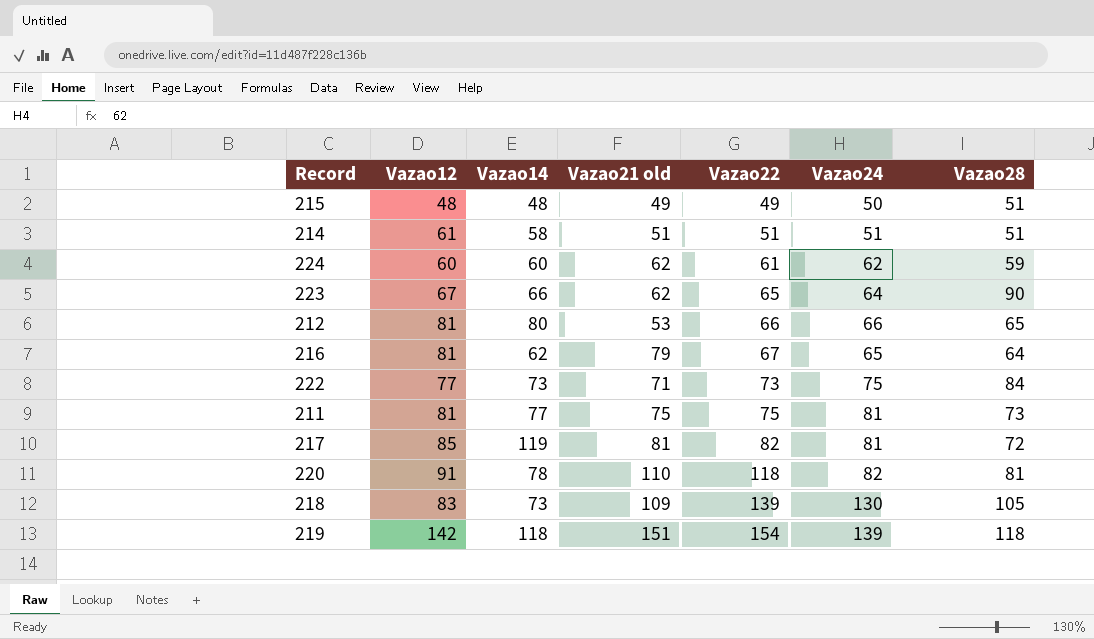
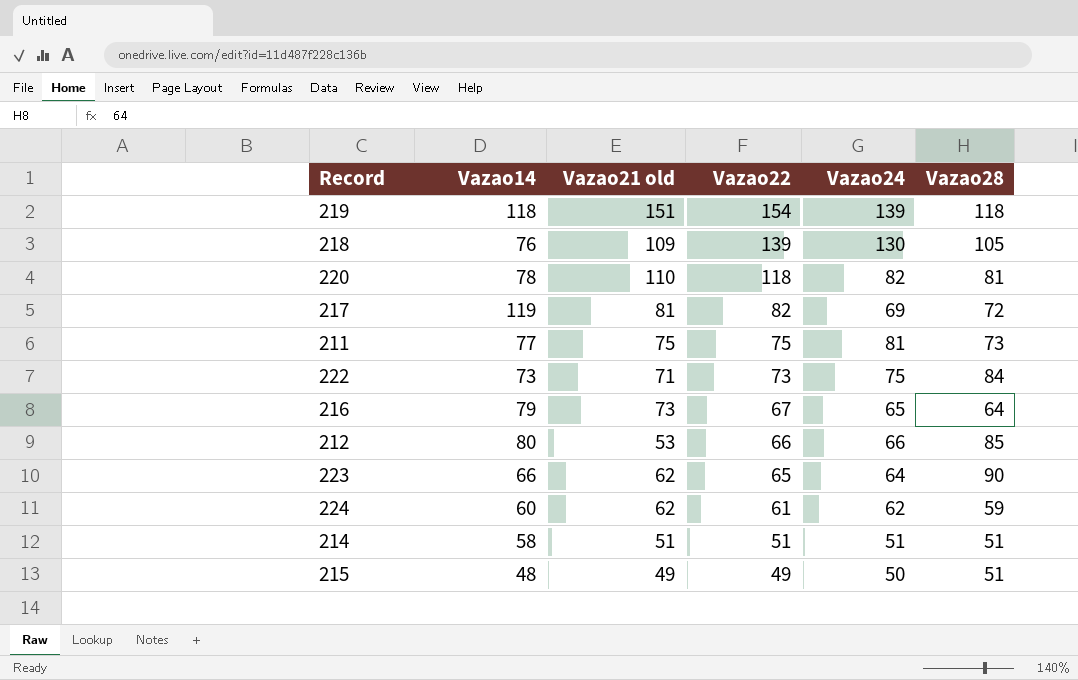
row order: Vazao22 ascending -> Vazao22 descending
column Vazao12 | position: 2 -> none
218 | Vazao14: 73 -> 76
217 | Vazao24: 81 -> 69
216 | Vazao14: 62 -> 79
216 | Vazao21 old: 79 -> 73
212 | Vazao28: 65 -> 85

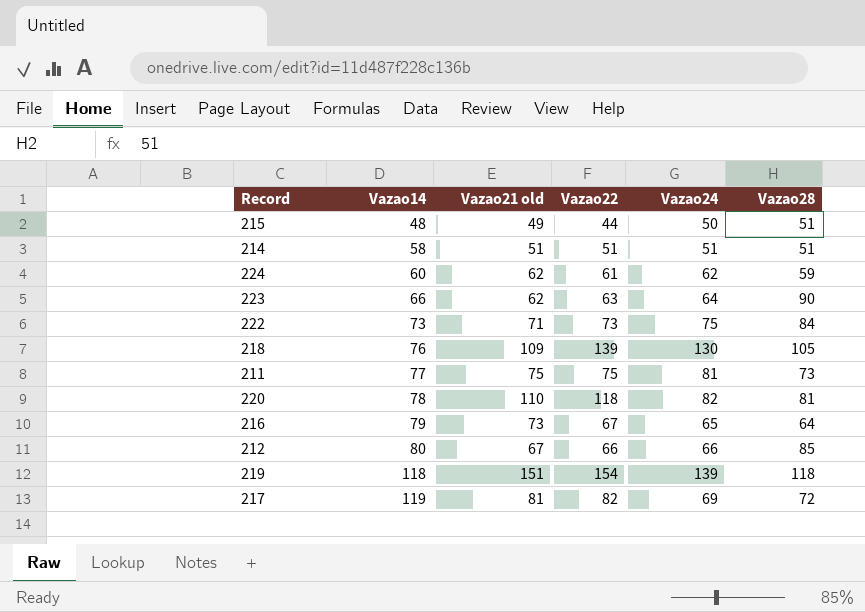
row order: Vazao22 descending -> Vazao14 ascending
215 | Vazao22: 49 -> 44
223 | Vazao22: 65 -> 63
212 | Vazao21 old: 53 -> 67

